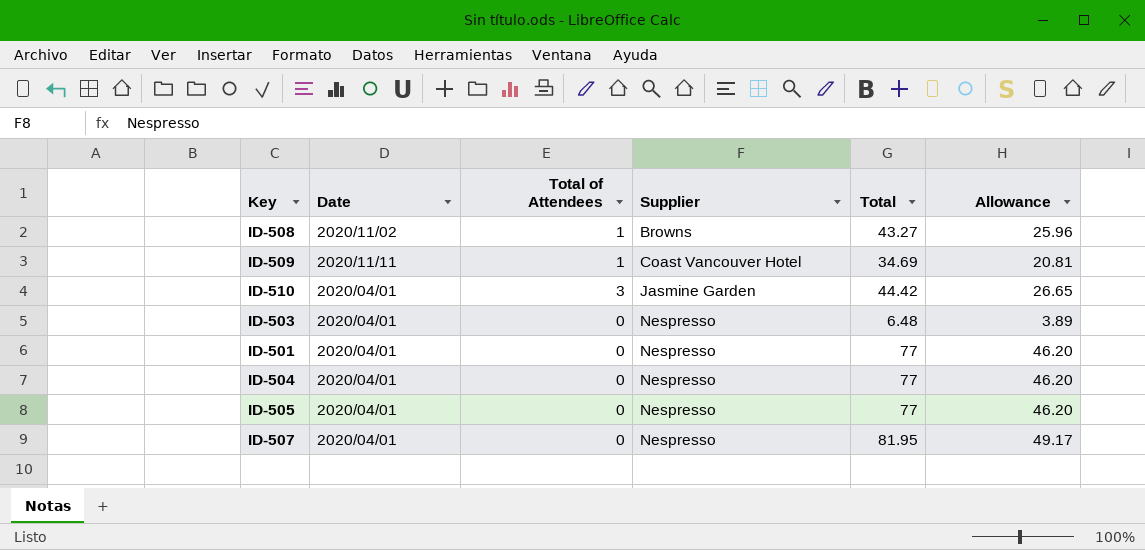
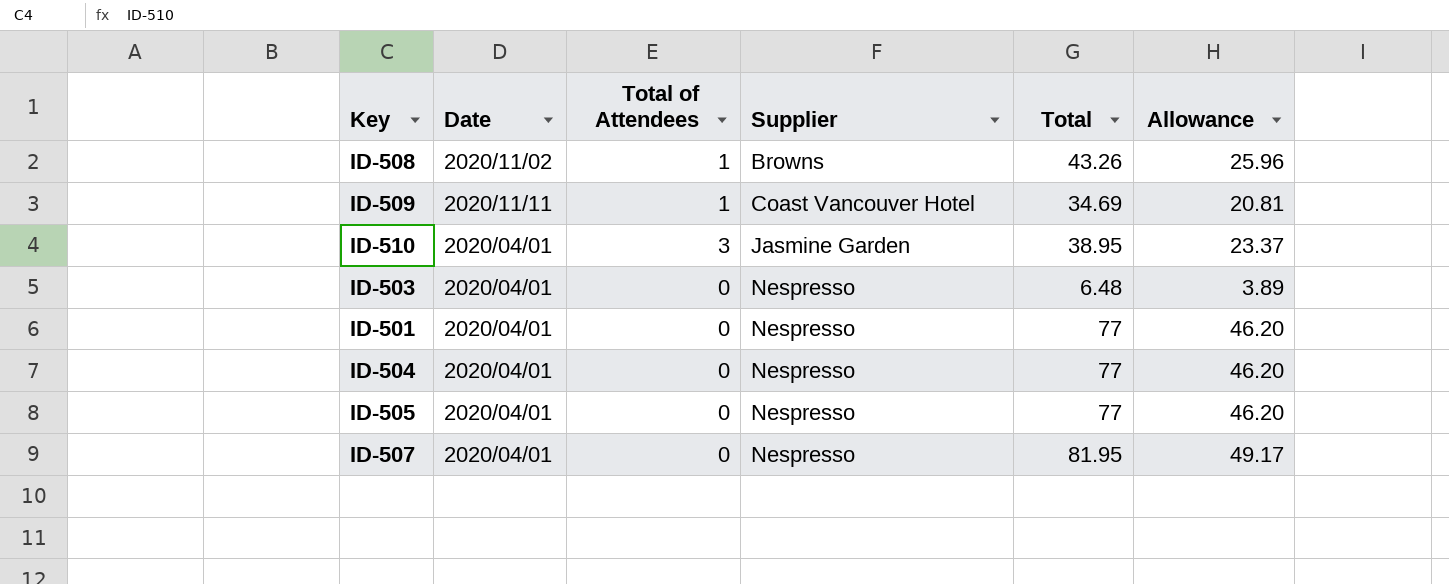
ID-508 | Total: 43.27 -> 43.26
ID-510 | Total: 44.42 -> 38.95
ID-510 | Allowance: 26.65 -> 23.37

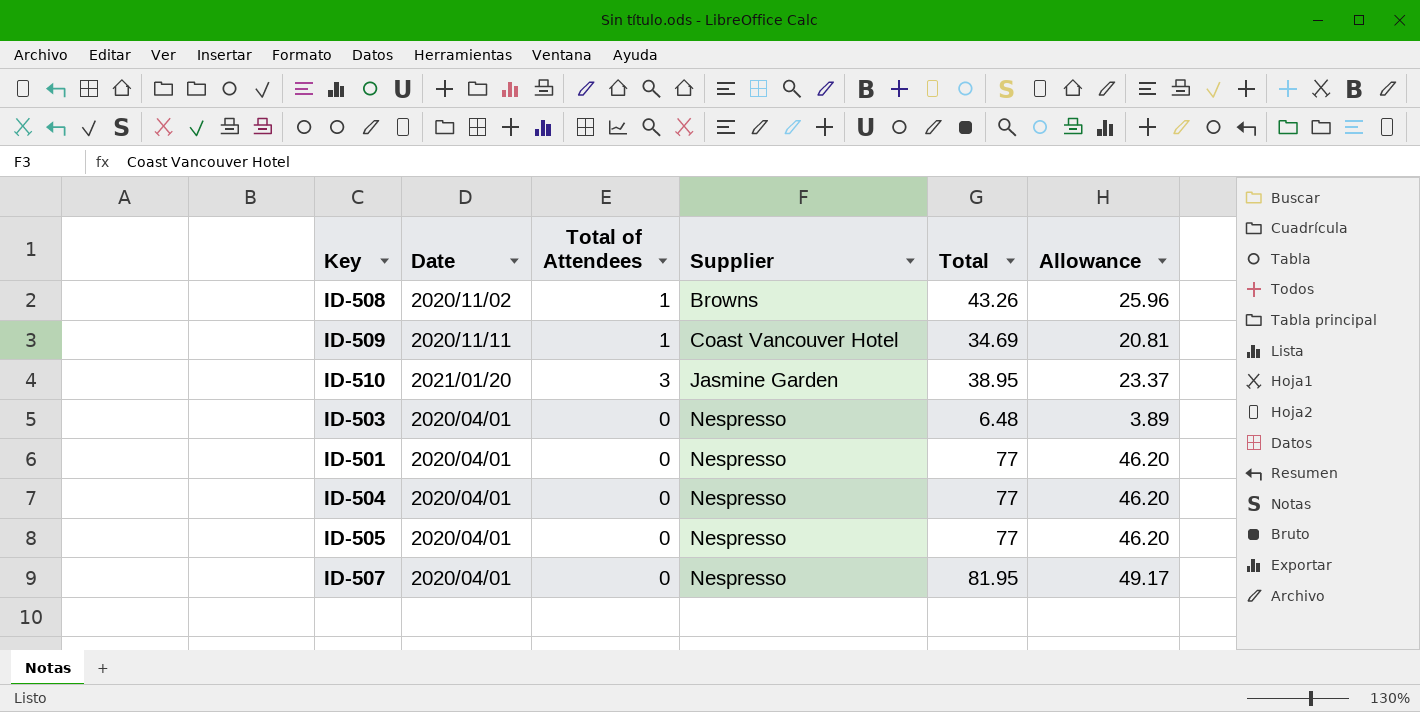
ID-510 | Date: 2020/04/01 -> 2021/01/20

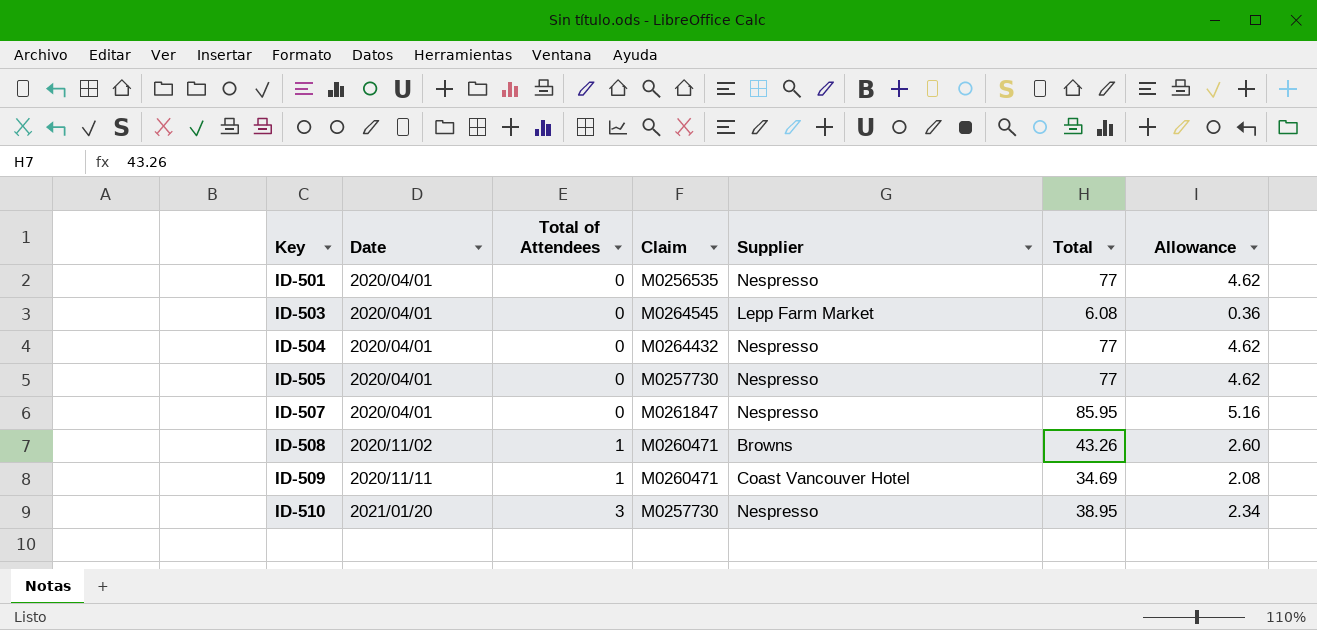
row order: Supplier ascending -> Key ascending
column Claim | position: none -> 4
column Allowance | formula: [Total] * 0.6 -> [Total] * 0.06
ID-503 | Supplier: Nespresso -> Lepp Farm Market
ID-503 | Total: 6.48 -> 6.08
ID-507 | Total: 81.95 -> 85.95
ID-510 | Supplier: Jasmine Garden -> Nespresso

